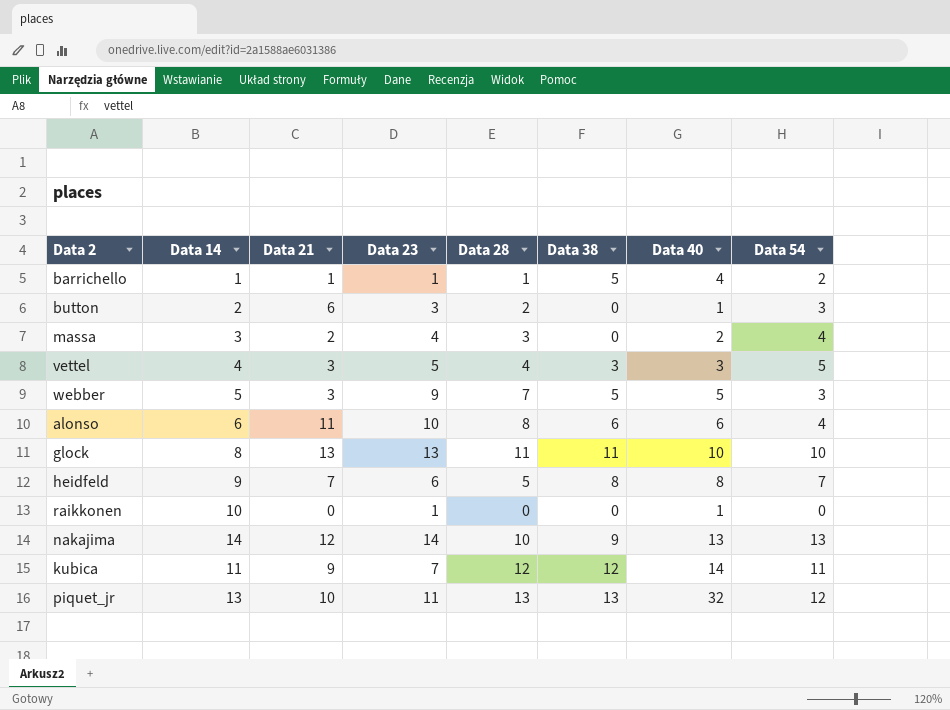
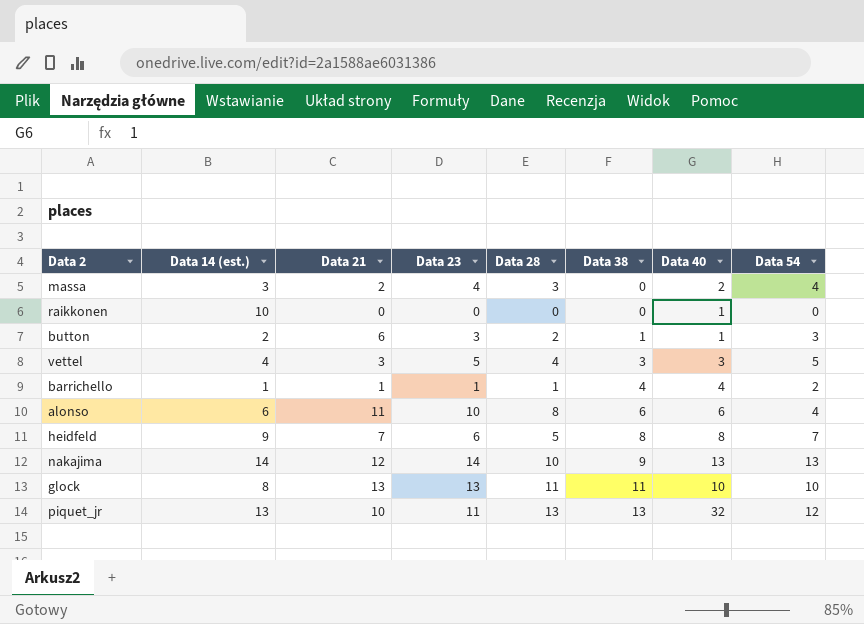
row order: none -> Data 38 ascending
column name: Data 14 -> Data 14 (est.)
row webber: 5 | 3 | 9 | 7 | 5 | 5 | 3 -> none
row kubica: 11 | 9 | 7 | 12 | 12 | 14 | 11 -> none
raikkonen | Data 23: 1 -> 0
button | Data 38: 0 -> 1
barrichello | Data 38: 5 -> 4

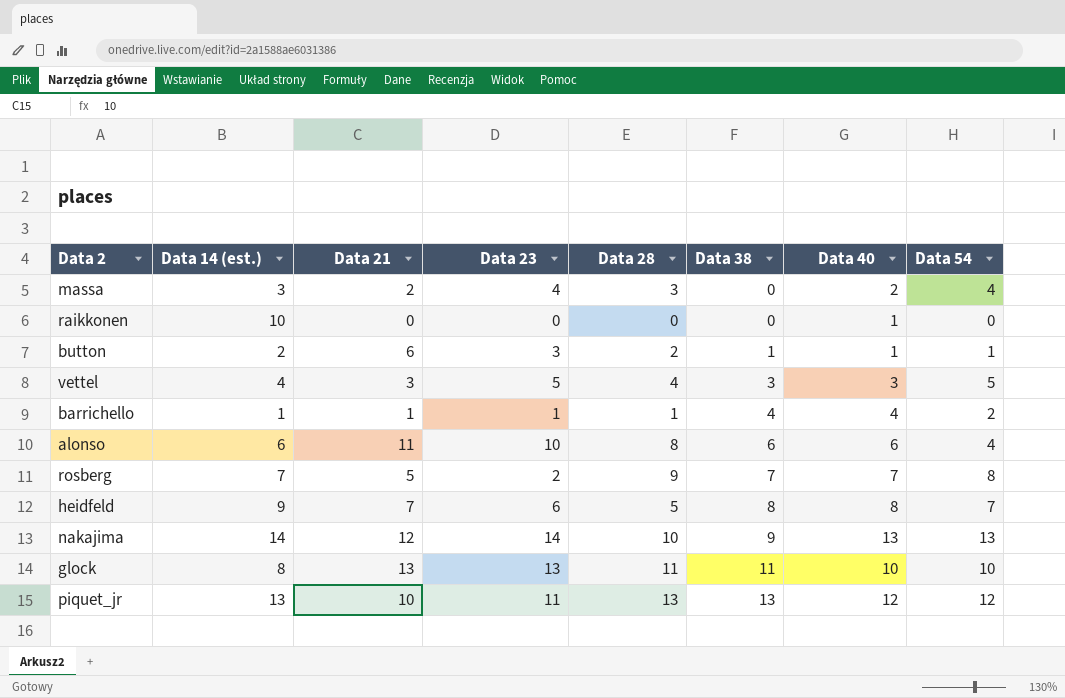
button | Data 54: 3 -> 1
row rosberg: none -> 7 | 5 | 2 | 9 | 7 | 7 | 8
piquet_jr | Data 40: 32 -> 12

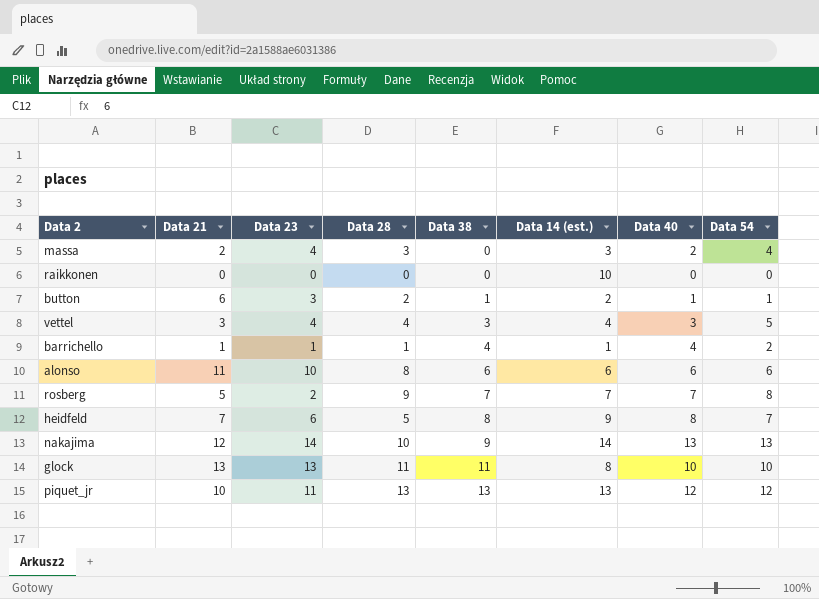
column Data 14 (est.) | position: 2 -> 6
raikkonen | Data 40: 1 -> 0
vettel | Data 23: 5 -> 4
alonso | Data 54: 4 -> 6

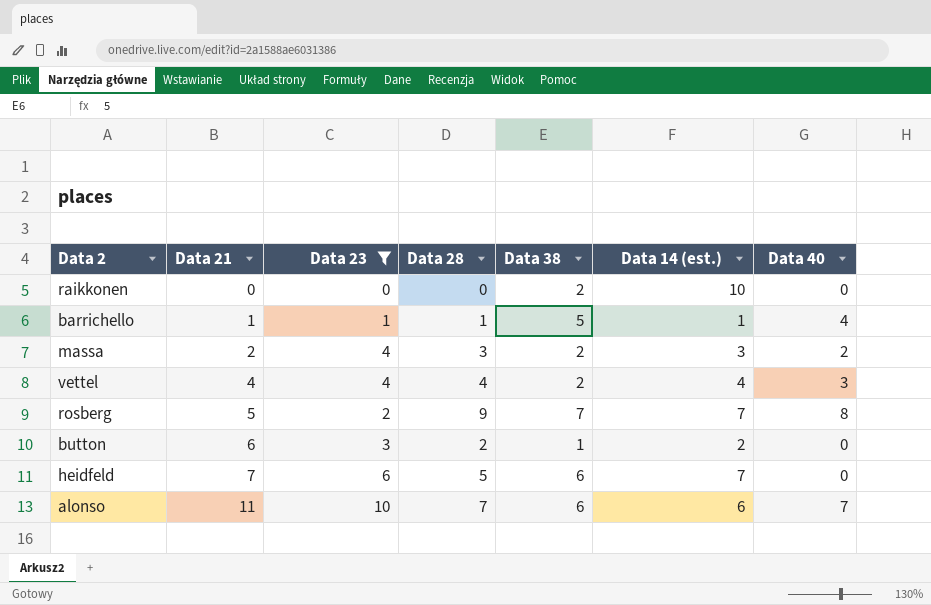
filter: none -> Data 23 <= 10
row order: Data 38 ascending -> Data 21 ascending
column Data 54 | position: 8 -> none
raikkonen | Data 38: 0 -> 2
barrichello | Data 38: 4 -> 5
massa | Data 38: 0 -> 2
vettel | Data 21: 3 -> 4
vettel | Data 38: 3 -> 2
rosberg | Data 40: 7 -> 8
button | Data 40: 1 -> 0
heidfeld | Data 38: 8 -> 6
heidfeld | Data 14 (est.): 9 -> 7
heidfeld | Data 40: 8 -> 0
alonso | Data 28: 8 -> 7
alonso | Data 40: 6 -> 7

